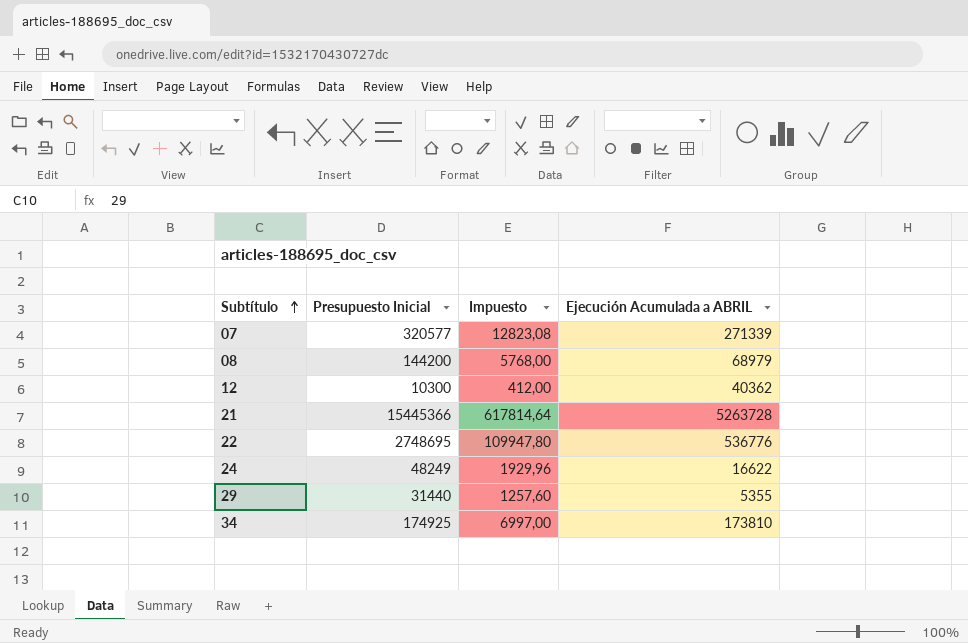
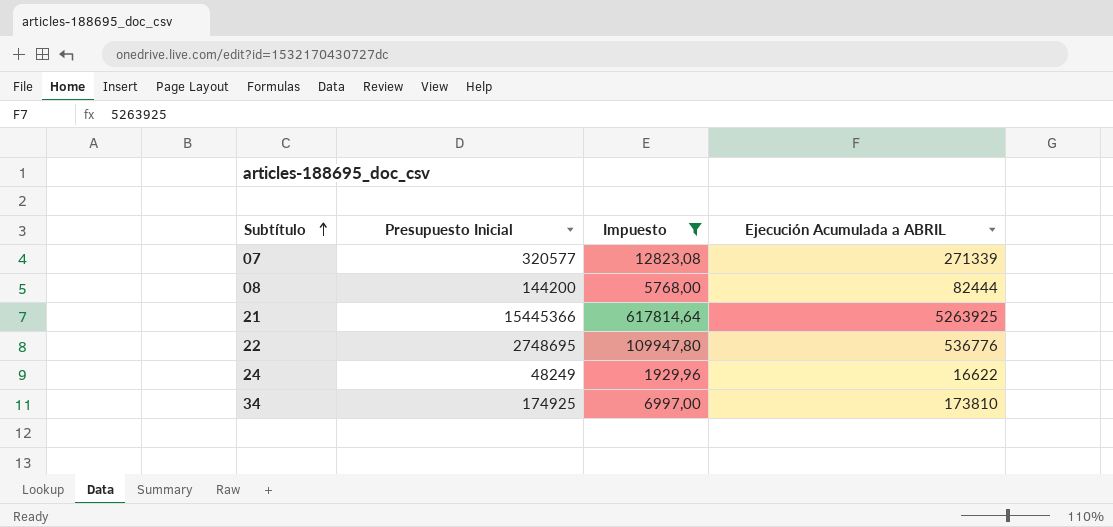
filter: none -> Impuesto >= 1929,96
08 | Ejecución Acumulada a ABRIL: 68979 -> 82444
21 | Ejecución Acumulada a ABRIL: 5263728 -> 5263925

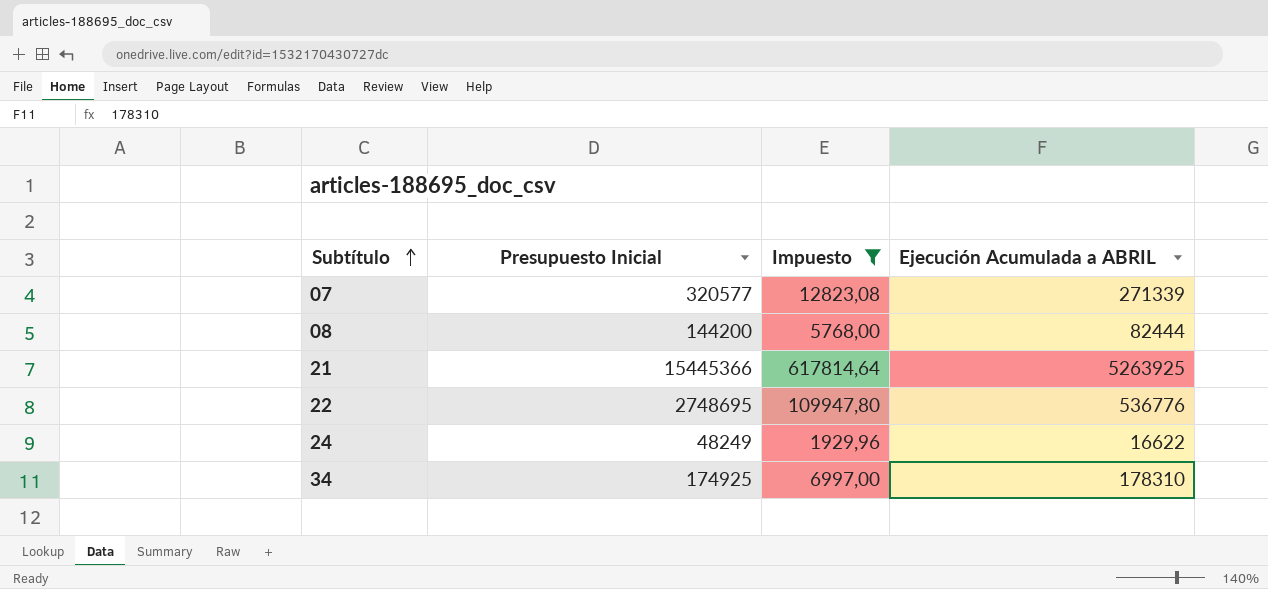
34 | Ejecución Acumulada a ABRIL: 173810 -> 178310

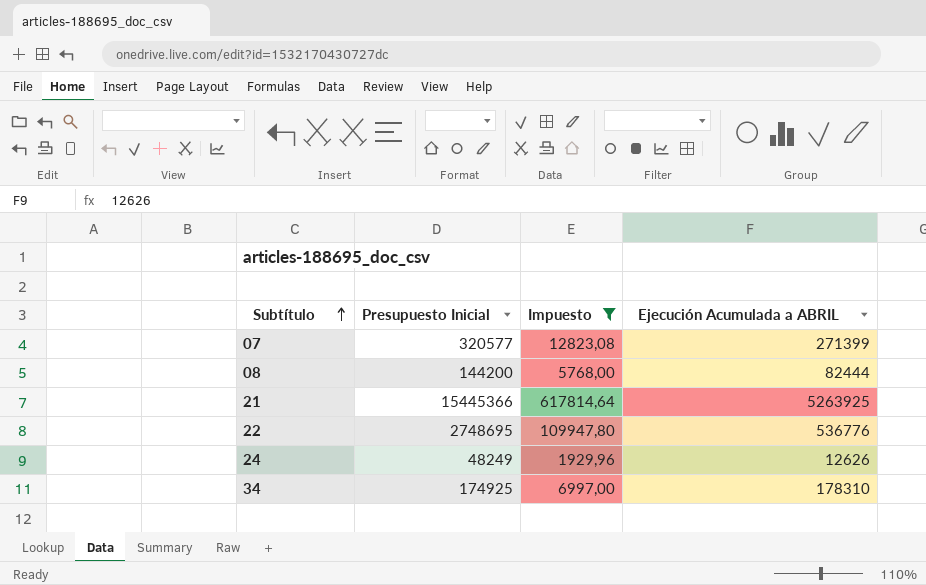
07 | Ejecución Acumulada a ABRIL: 271339 -> 271399
24 | Ejecución Acumulada a ABRIL: 16622 -> 12626

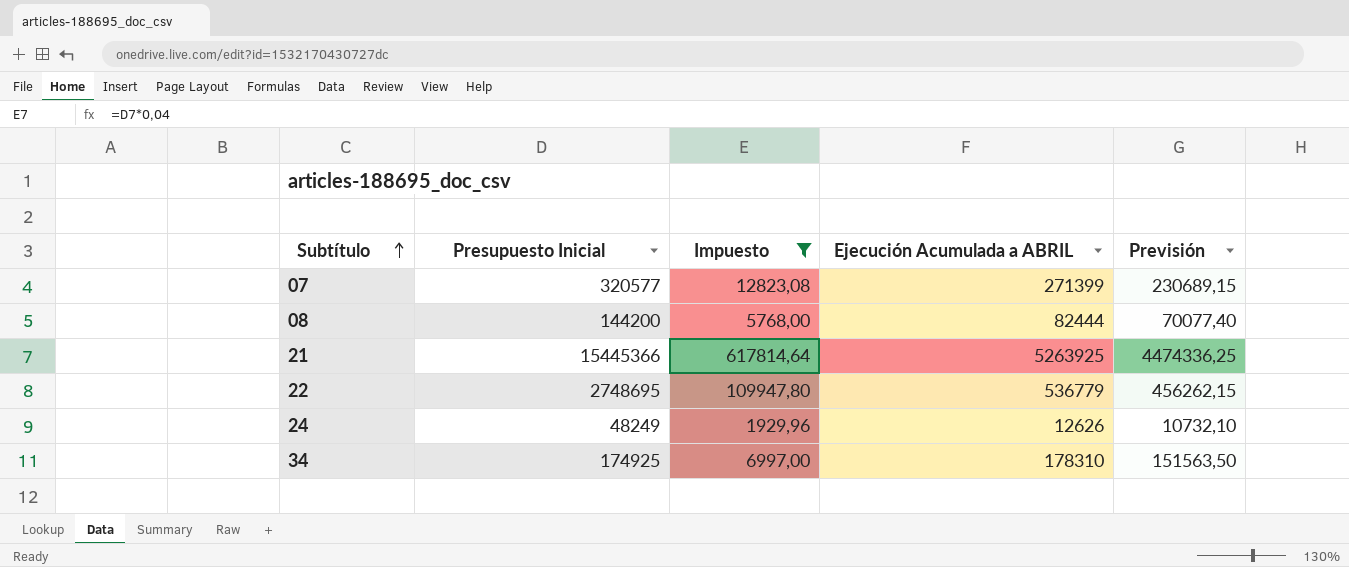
column Previsión | formula: none -> [Ejecución Acumulada a ABRIL] * 0,85
22 | Ejecución Acumulada a ABRIL: 536776 -> 536779

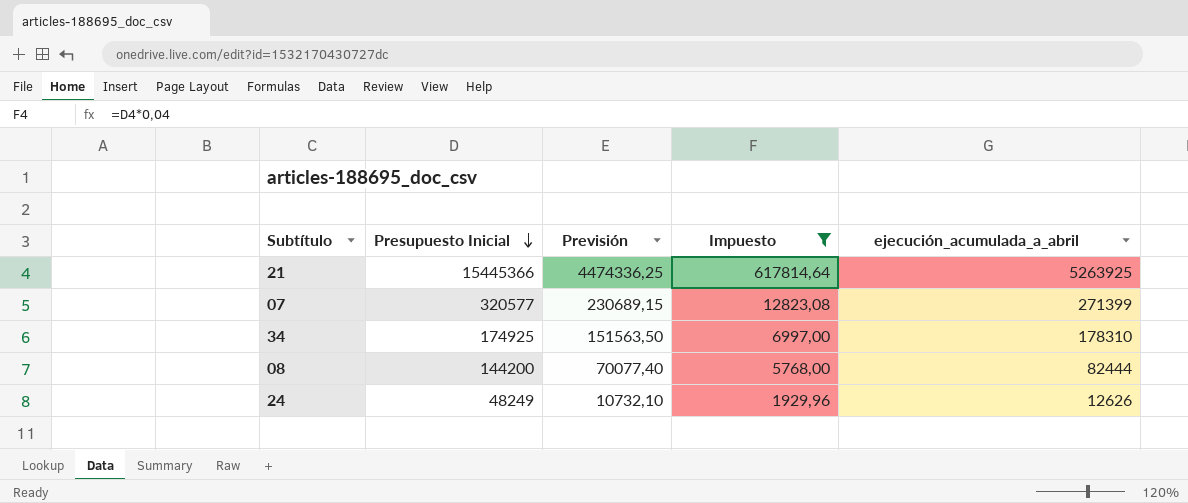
row order: Subtítulo ascending -> Presupuesto Inicial descending
column Previsión | position: 5 -> 3
column name: Ejecución Acumulada a ABRIL -> ejecución_acumulada_a_abril
row 22: 2748695 | 109947,80 | 536779 | 456262,15 -> none

